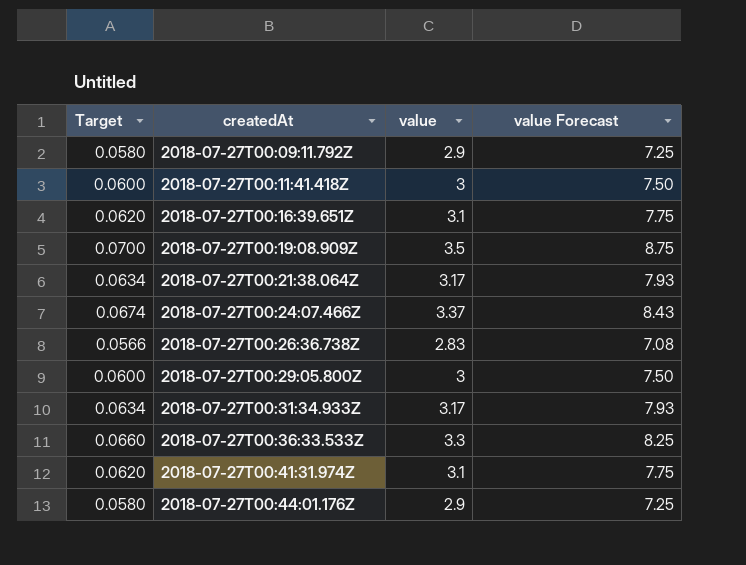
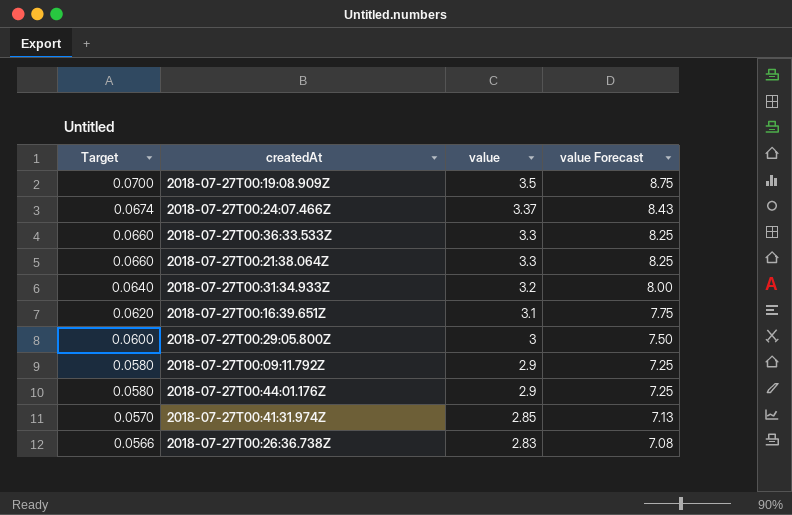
row order: createdAt ascending -> Target descending
row 2018-07-27T00:11:41.418Z: 0.0600 | 3 | 7.50 -> none
2018-07-27T00:21:38.064Z | Target: 0.0634 -> 0.0660
2018-07-27T00:21:38.064Z | value: 3.17 -> 3.3
2018-07-27T00:21:38.064Z | value Forecast: 7.93 -> 8.25
2018-07-27T00:31:34.933Z | Target: 0.0634 -> 0.0640
2018-07-27T00:31:34.933Z | value: 3.17 -> 3.2
2018-07-27T00:31:34.933Z | value Forecast: 7.93 -> 8.00
2018-07-27T00:41:31.974Z | Target: 0.0620 -> 0.0570
2018-07-27T00:41:31.974Z | value: 3.1 -> 2.85
2018-07-27T00:41:31.974Z | value Forecast: 7.75 -> 7.13

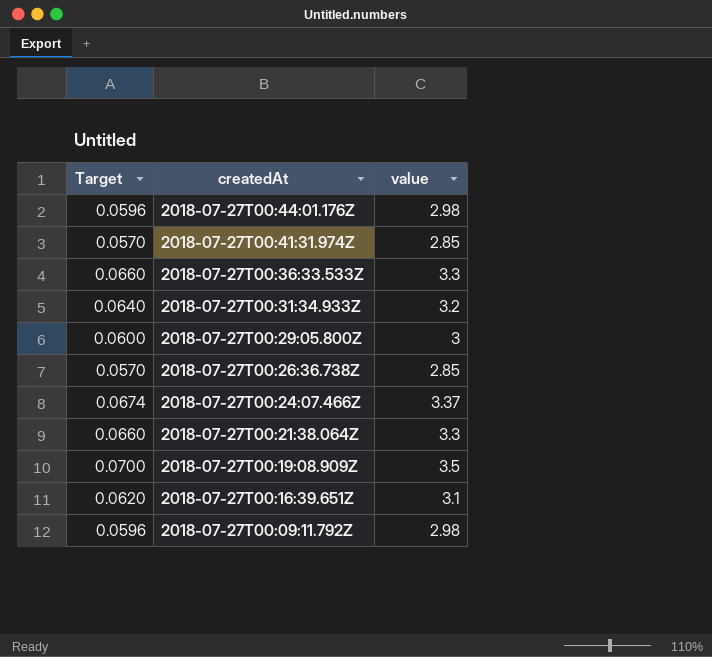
row order: Target descending -> createdAt descending
column value Forecast | formula: [value] * 2.5 -> none
2018-07-27T00:44:01.176Z | Target: 0.0580 -> 0.0596
2018-07-27T00:44:01.176Z | value: 2.9 -> 2.98
2018-07-27T00:26:36.738Z | Target: 0.0566 -> 0.0570
2018-07-27T00:26:36.738Z | value: 2.83 -> 2.85
2018-07-27T00:09:11.792Z | Target: 0.0580 -> 0.0596
2018-07-27T00:09:11.792Z | value: 2.9 -> 2.98

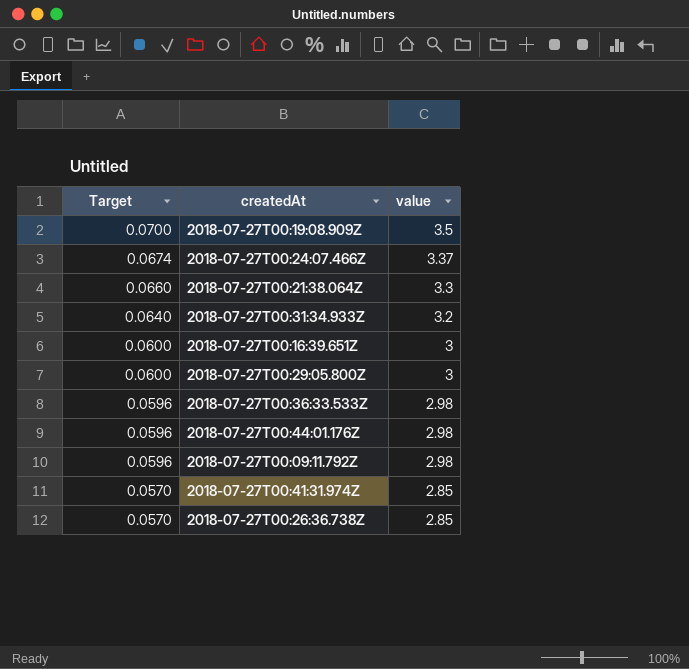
row order: createdAt descending -> Target descending
2018-07-27T00:16:39.651Z | Target: 0.0620 -> 0.0600
2018-07-27T00:16:39.651Z | value: 3.1 -> 3
2018-07-27T00:36:33.533Z | Target: 0.0660 -> 0.0596
2018-07-27T00:36:33.533Z | value: 3.3 -> 2.98

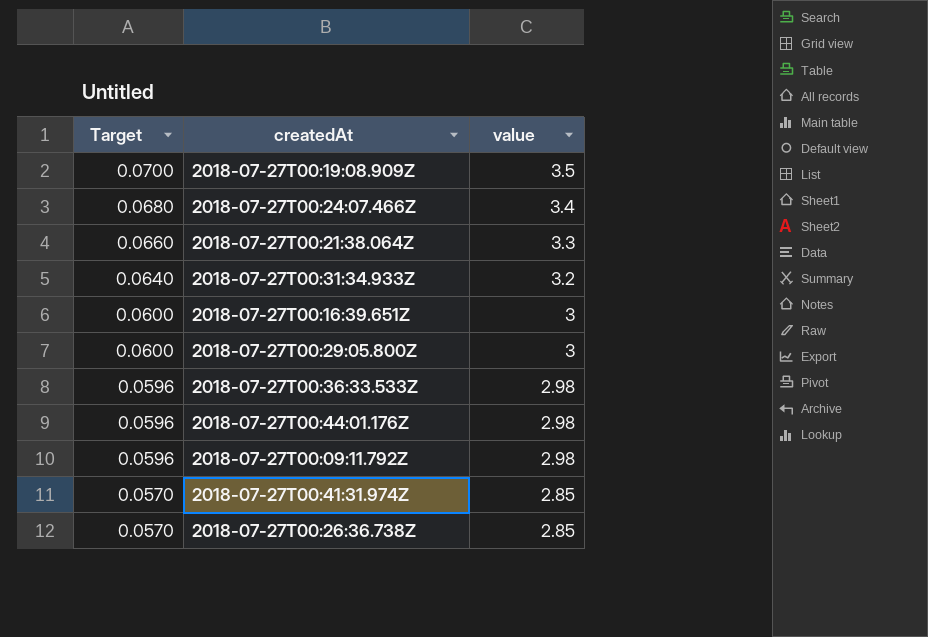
2018-07-27T00:24:07.466Z | Target: 0.0674 -> 0.0680
2018-07-27T00:24:07.466Z | value: 3.37 -> 3.4

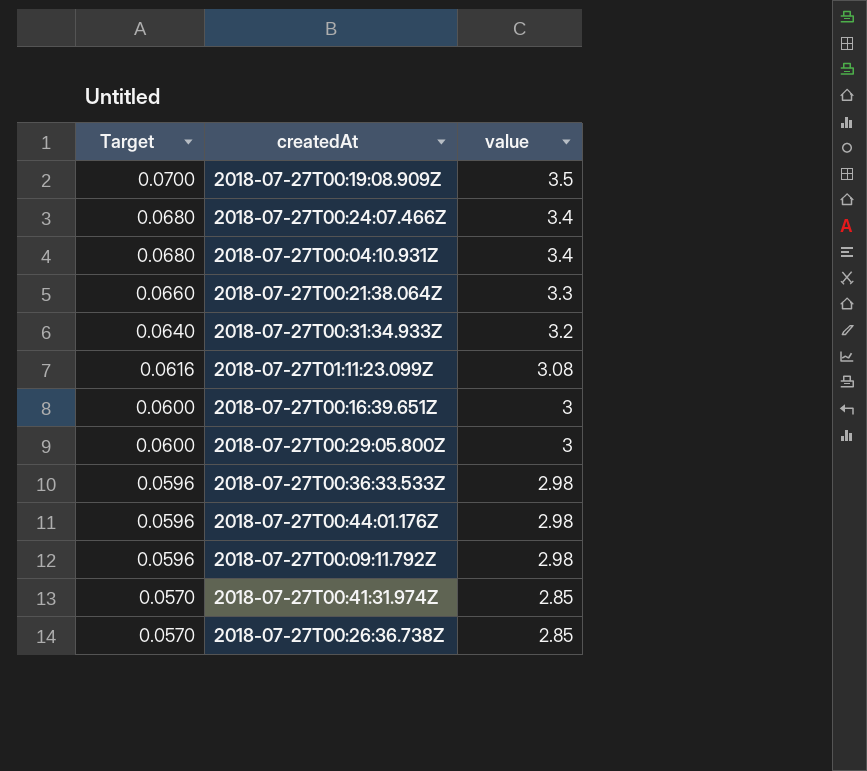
row 2018-07-27T00:04:10.931Z: none -> 0.0680 | 3.4
row 2018-07-27T01:11:23.099Z: none -> 0.0616 | 3.08

